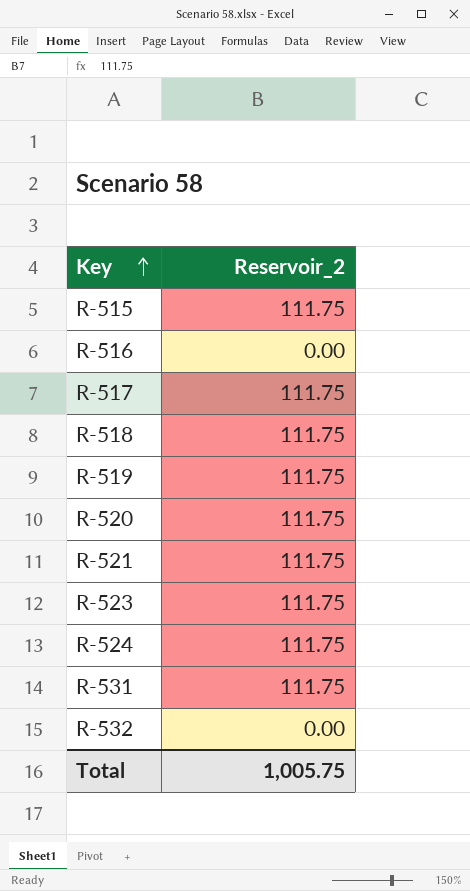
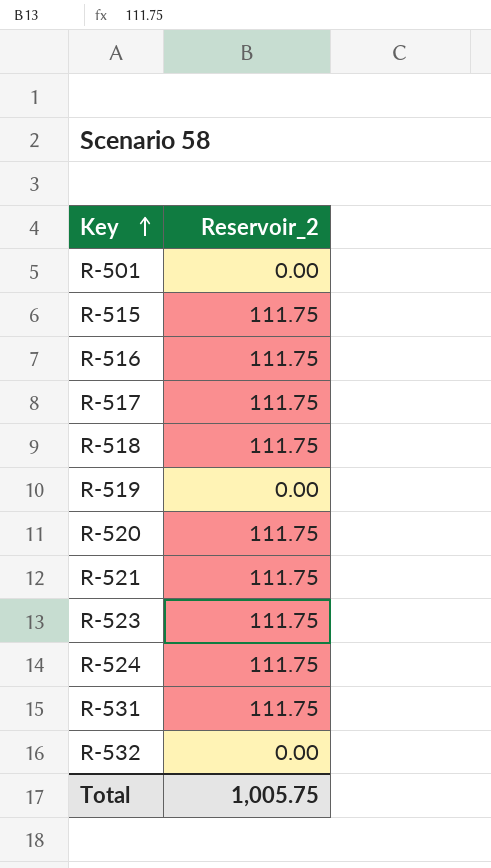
row R-501: none -> 0.00
R-516 | Reservoir_2: 0.00 -> 111.75
R-519 | Reservoir_2: 111.75 -> 0.00

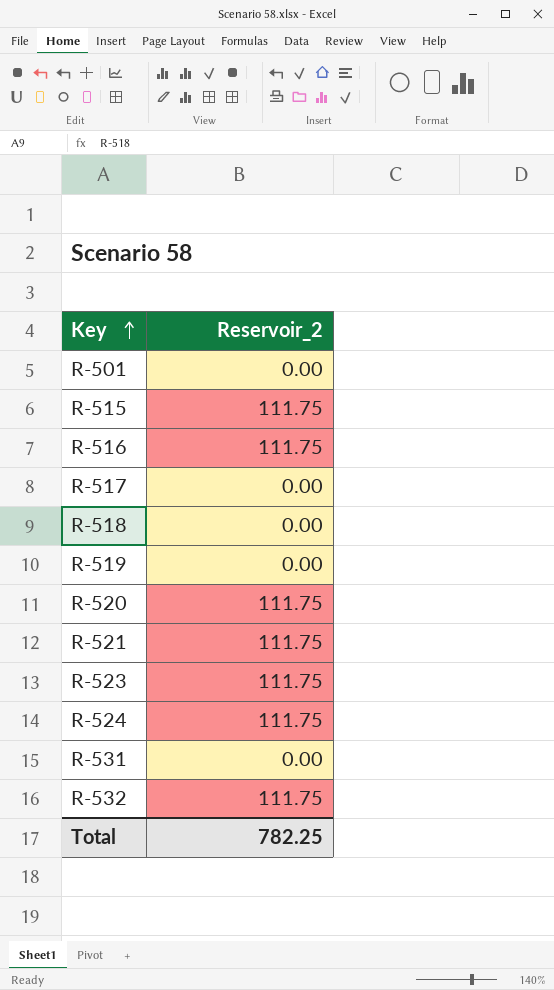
R-517 | Reservoir_2: 111.75 -> 0.00
R-518 | Reservoir_2: 111.75 -> 0.00
R-531 | Reservoir_2: 111.75 -> 0.00
R-532 | Reservoir_2: 0.00 -> 111.75
Total | Reservoir_2: 1,005.75 -> 782.25

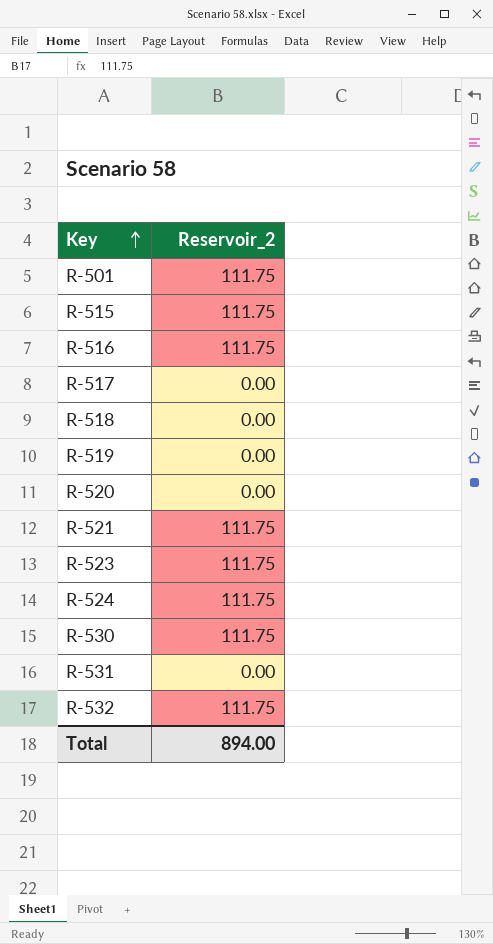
R-501 | Reservoir_2: 0.00 -> 111.75
R-520 | Reservoir_2: 111.75 -> 0.00
row R-530: none -> 111.75
Total | Reservoir_2: 782.25 -> 894.00

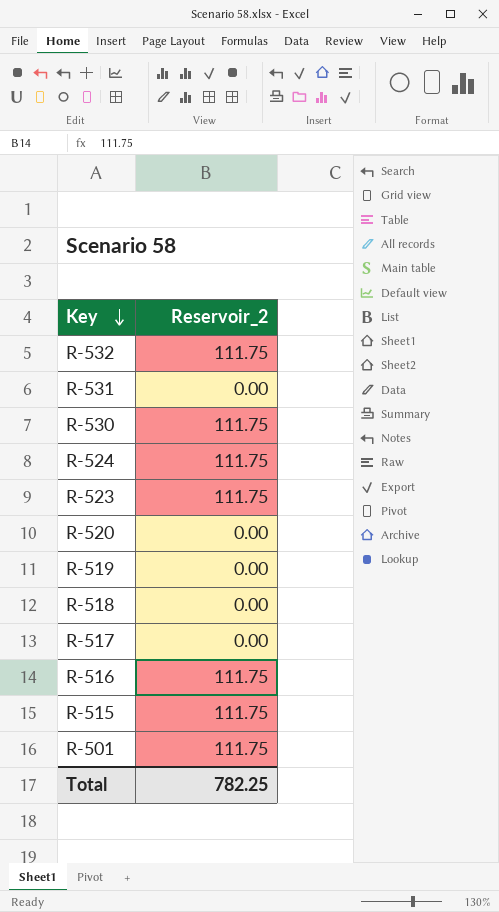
row order: Key ascending -> Key descending
row R-521: 111.75 -> none
Total | Reservoir_2: 894.00 -> 782.25

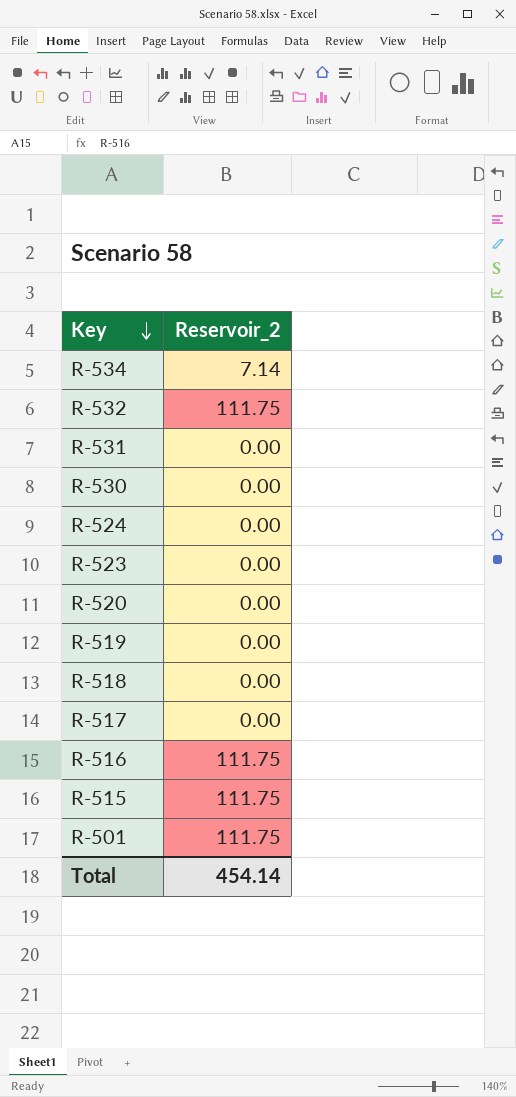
row R-534: none -> 7.14
R-530 | Reservoir_2: 111.75 -> 0.00
R-524 | Reservoir_2: 111.75 -> 0.00
R-523 | Reservoir_2: 111.75 -> 0.00
Total | Reservoir_2: 782.25 -> 454.14

